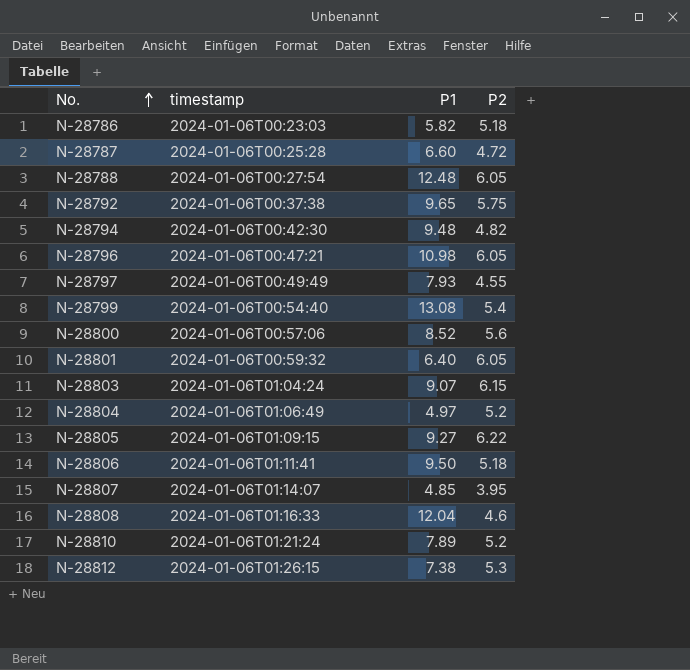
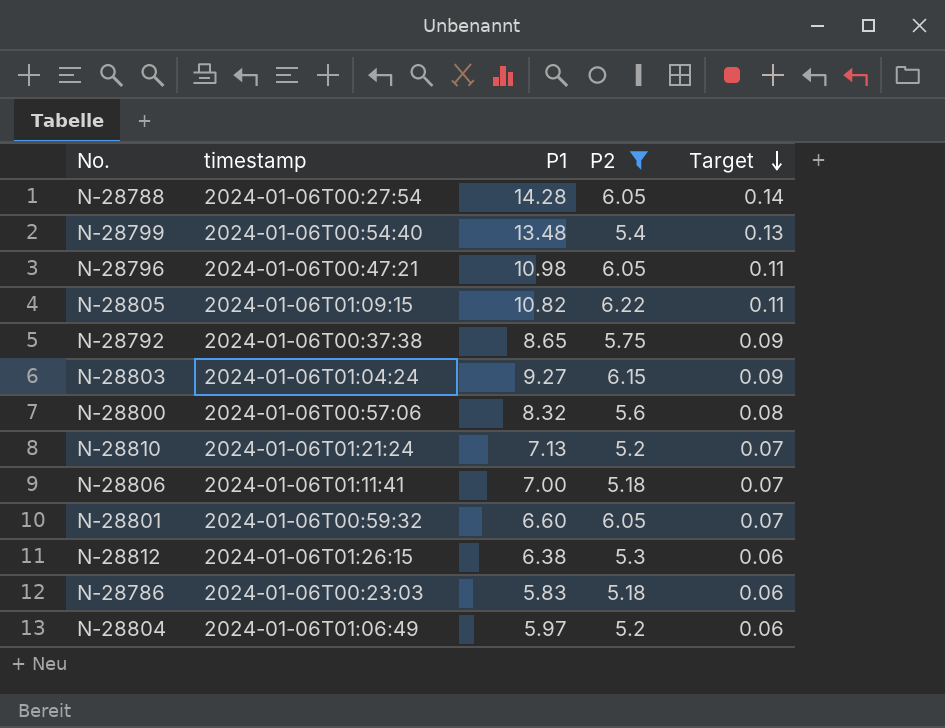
filter: none -> P2 >= 5.18
row order: No. ascending -> Target descending
column Target | formula: none -> [P1] * 0.01
N-28788 | P1: 12.48 -> 14.28
N-28799 | P1: 13.08 -> 13.48
N-28805 | P1: 9.27 -> 10.82
N-28792 | P1: 9.65 -> 8.65
N-28803 | P1: 9.07 -> 9.27
N-28800 | P1: 8.52 -> 8.32
N-28810 | P1: 7.89 -> 7.13
N-28806 | P1: 9.50 -> 7.00
N-28801 | P1: 6.40 -> 6.60
N-28812 | P1: 7.38 -> 6.38
N-28786 | P1: 5.82 -> 5.83
N-28804 | P1: 4.97 -> 5.97

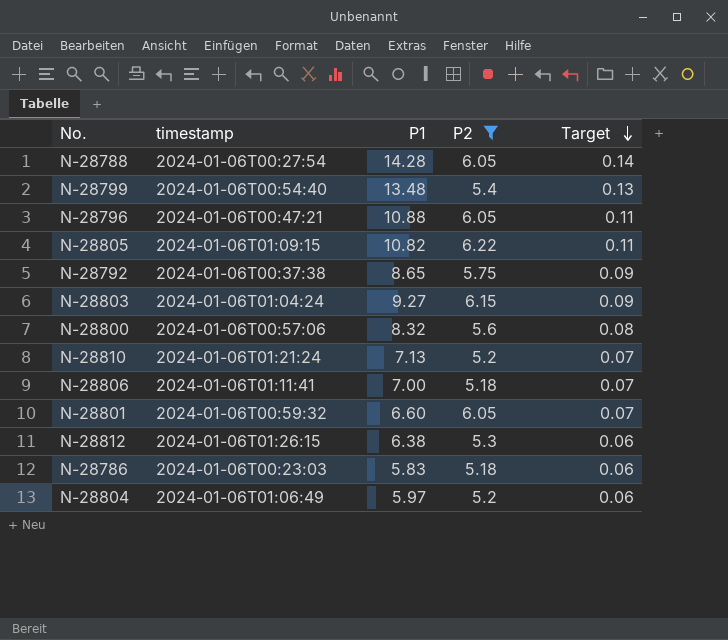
N-28796 | P1: 10.98 -> 10.88

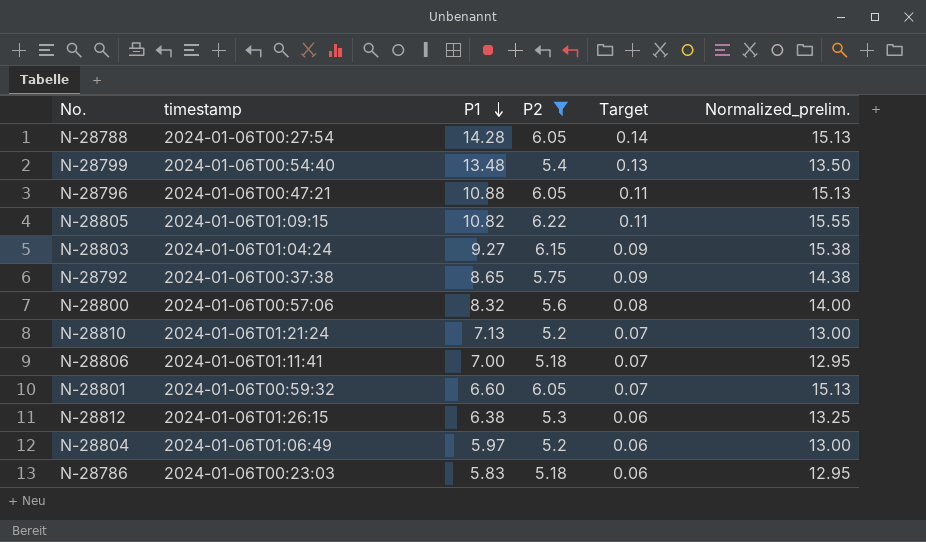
row order: Target descending -> P1 descending
column Normalized_prelim. | formula: none -> [P2] * 2.5

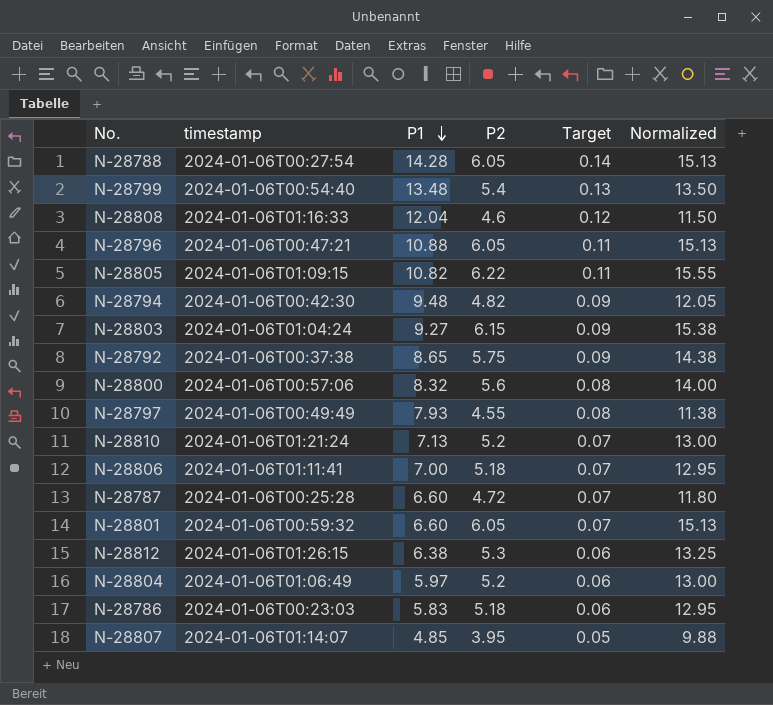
filter: P2 >= 5.18 -> none
column name: Normalized_prelim. -> Normalized

